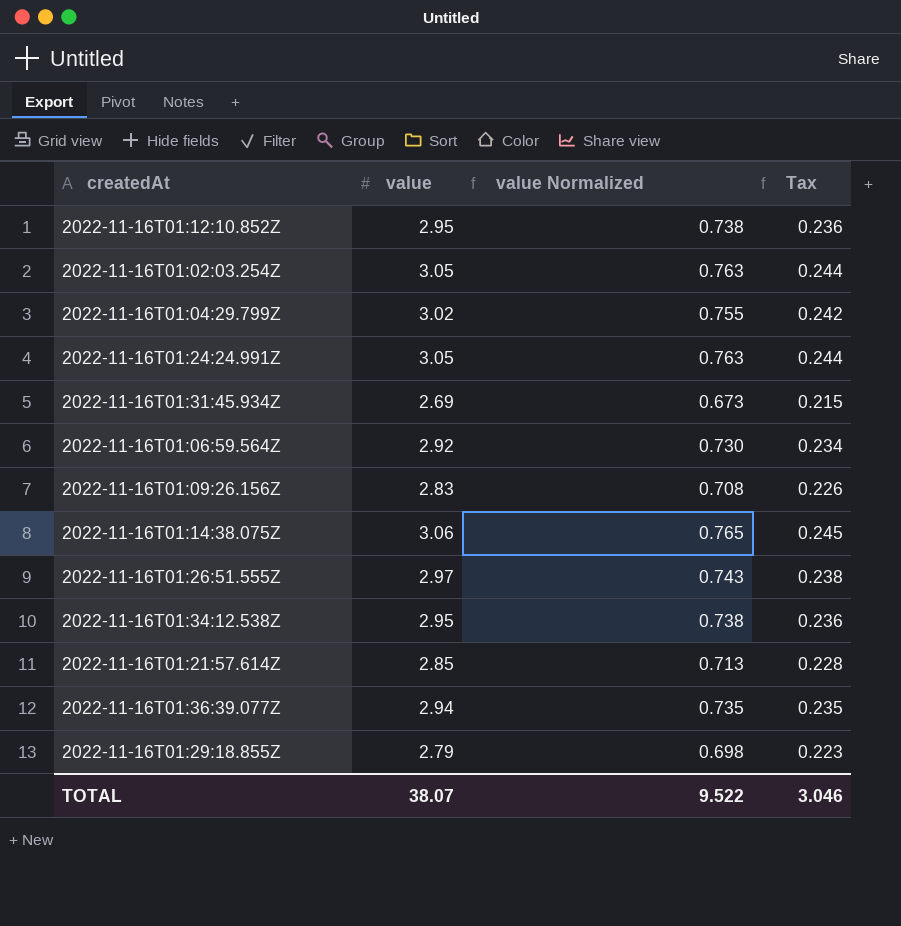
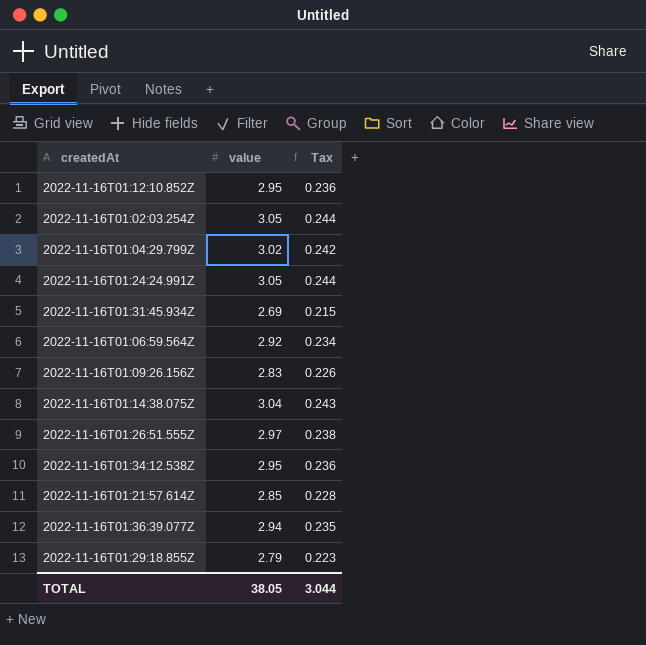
column value Normalized | formula: [value] * 0.25 -> none
2022-11-16T01:14:38.075Z | value: 3.06 -> 3.04
2022-11-16T01:14:38.075Z | Tax: 0.245 -> 0.243
TOTAL | value: 38.07 -> 38.05
TOTAL | Tax: 3.046 -> 3.044

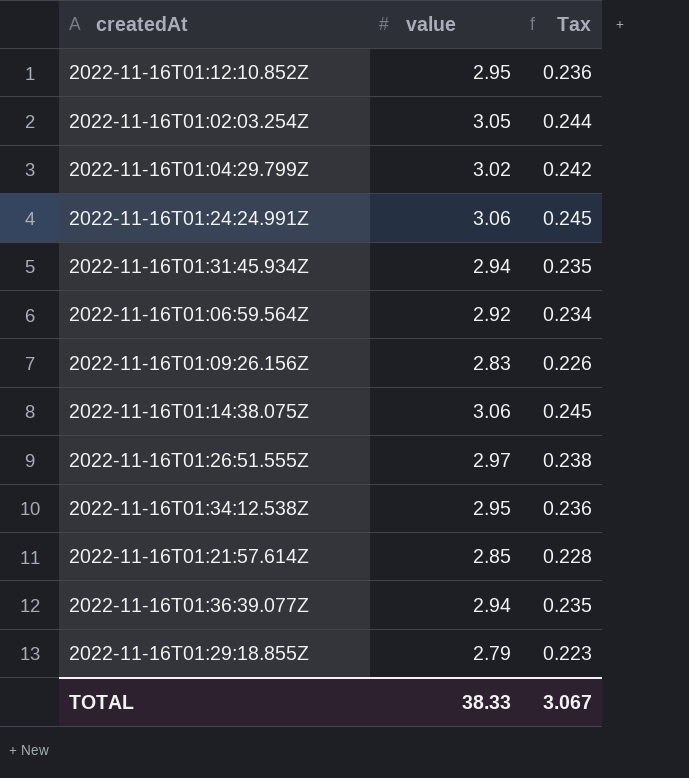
2022-11-16T01:24:24.991Z | value: 3.05 -> 3.06
2022-11-16T01:24:24.991Z | Tax: 0.244 -> 0.245
2022-11-16T01:31:45.934Z | value: 2.69 -> 2.94
2022-11-16T01:31:45.934Z | Tax: 0.215 -> 0.235
2022-11-16T01:14:38.075Z | value: 3.04 -> 3.06
2022-11-16T01:14:38.075Z | Tax: 0.243 -> 0.245
TOTAL | value: 38.05 -> 38.33
TOTAL | Tax: 3.044 -> 3.067

